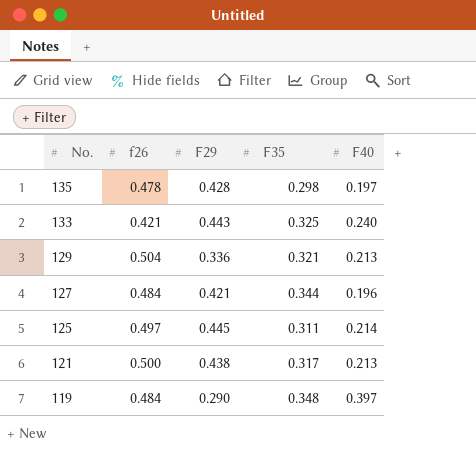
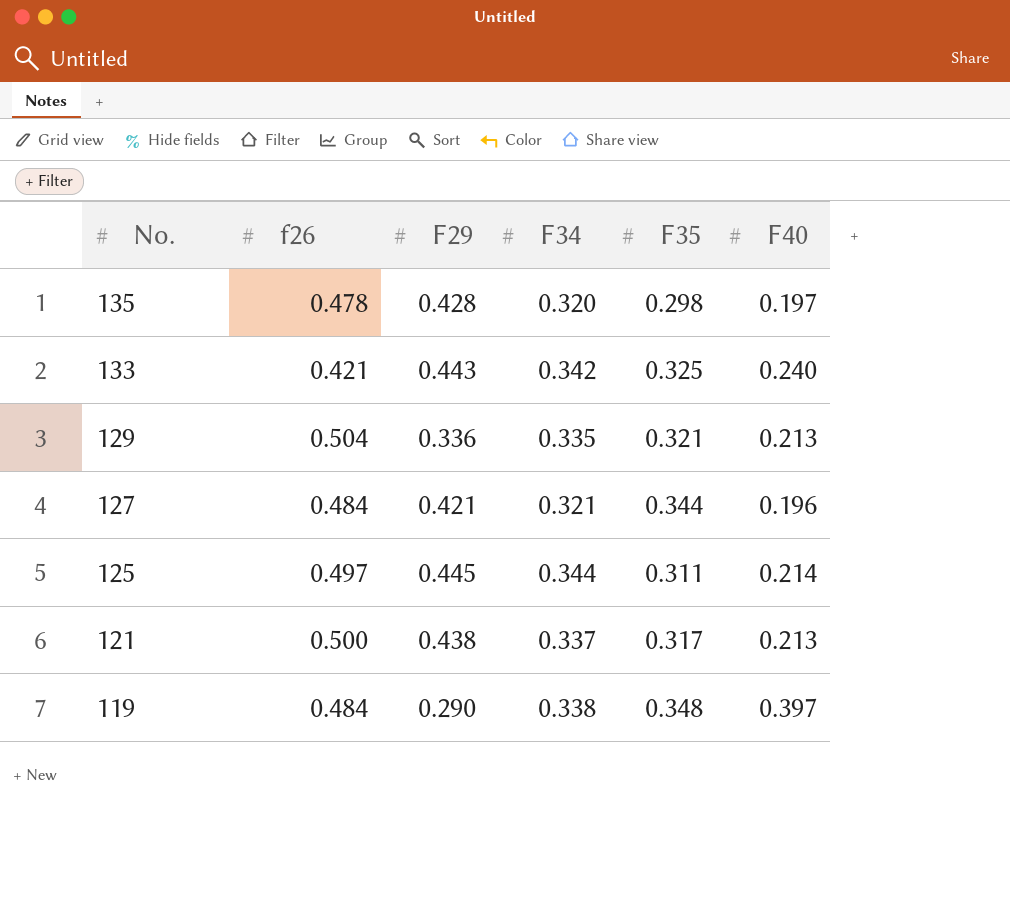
column F34 | position: none -> 4

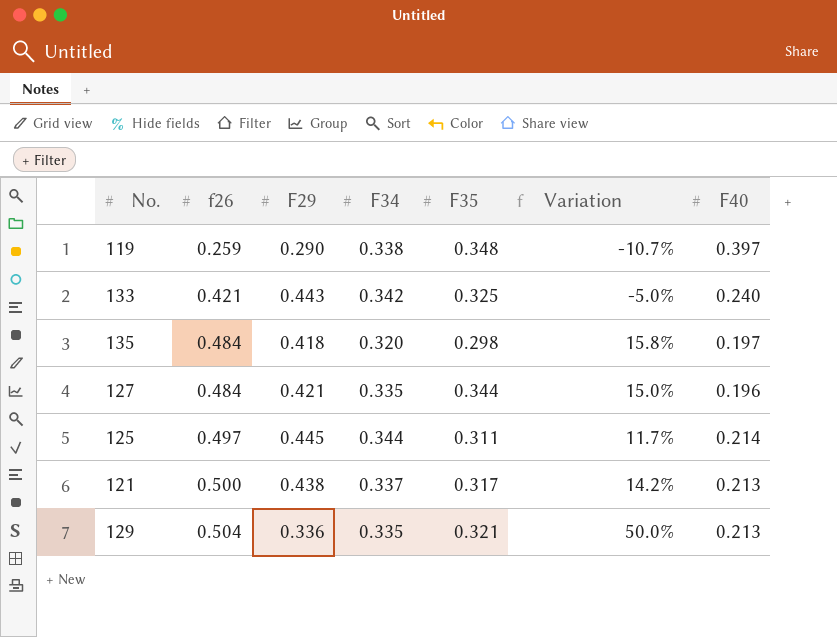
row order: No. descending -> f26 ascending
column Variation | formula: none -> ([f26] - [F29]) / [F29]
119 | f26: 0.484 -> 0.259
135 | f26: 0.478 -> 0.484
135 | F29: 0.428 -> 0.418
127 | F34: 0.321 -> 0.335

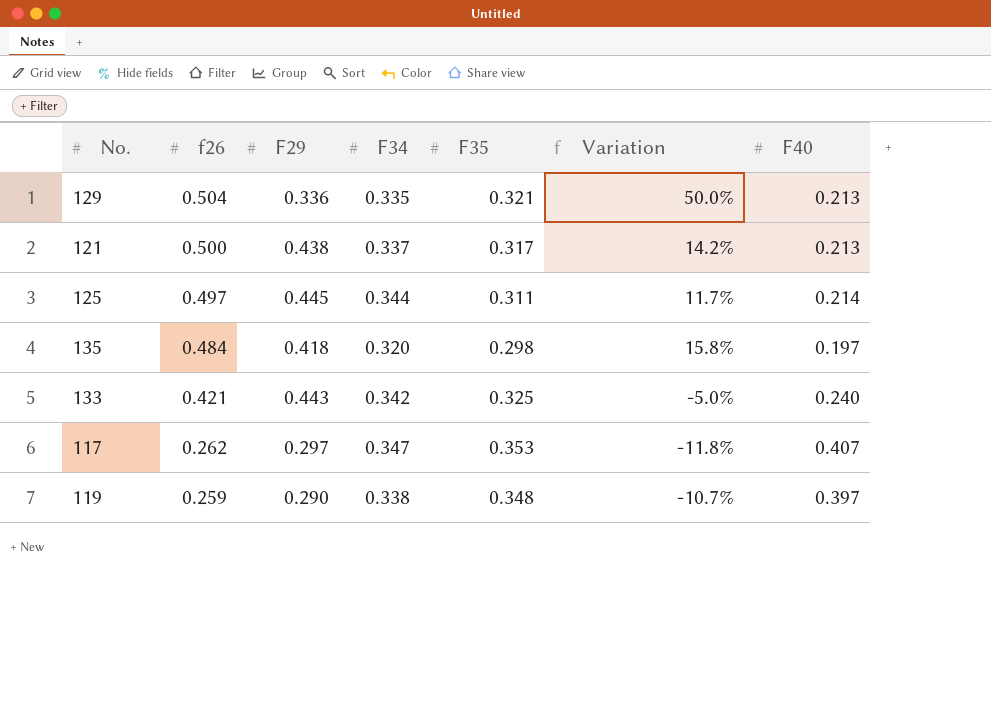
row order: f26 ascending -> f26 descending
row 127: 0.484 | 0.421 | 0.335 | 0.344 | 15.0% | 0.196 -> none
row 117: none -> 0.262 | 0.297 | 0.347 | 0.353 | -11.8% | 0.407

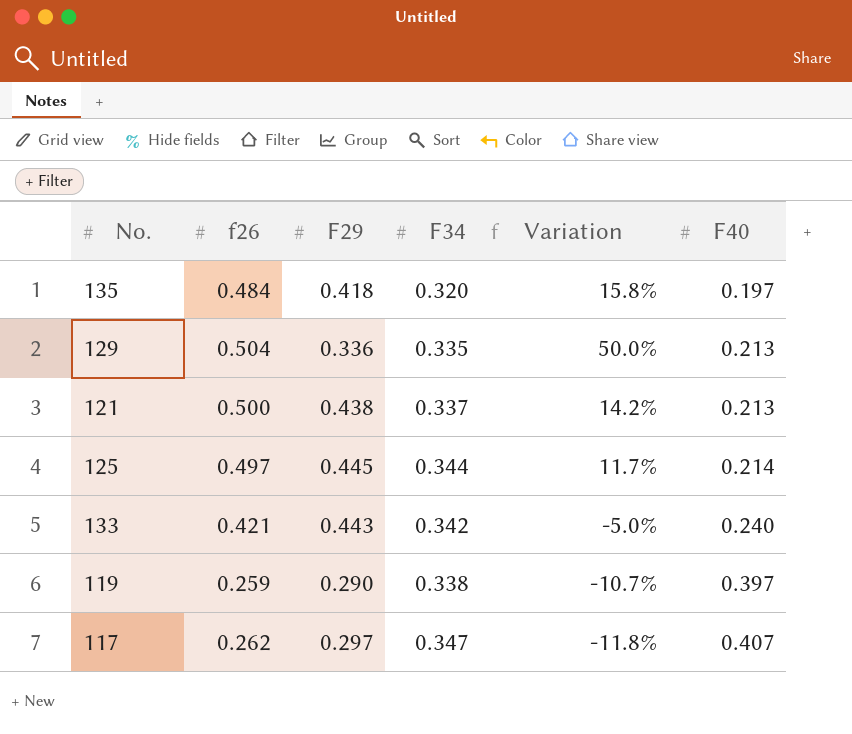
row order: f26 descending -> F40 ascending
column F35 | position: 5 -> none

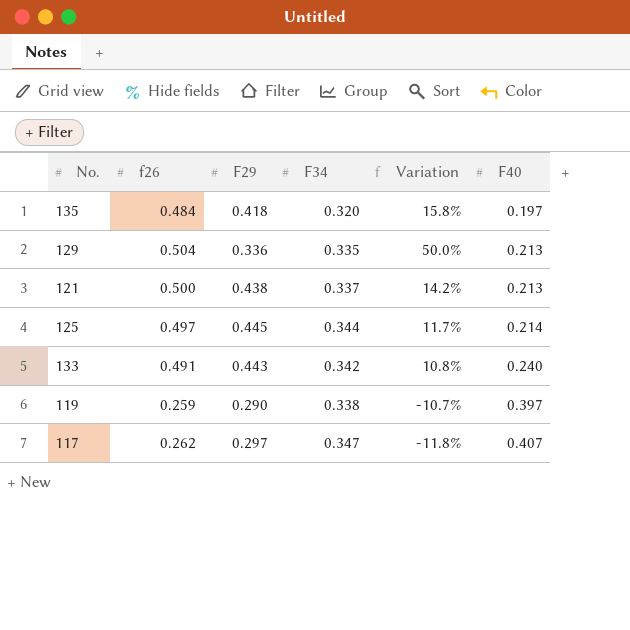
133 | f26: 0.421 -> 0.491
133 | Variation: -5.0% -> 10.8%

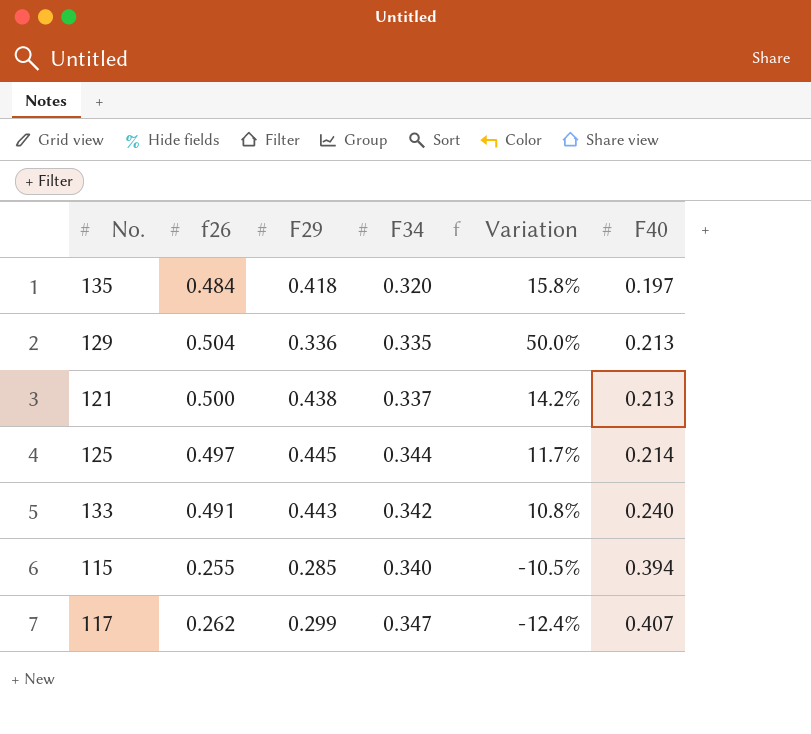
row 119: 0.259 | 0.290 | 0.338 | -10.7% | 0.397 -> none
row 115: none -> 0.255 | 0.285 | 0.340 | -10.5% | 0.394
117 | F29: 0.297 -> 0.299
117 | Variation: -11.8% -> -12.4%

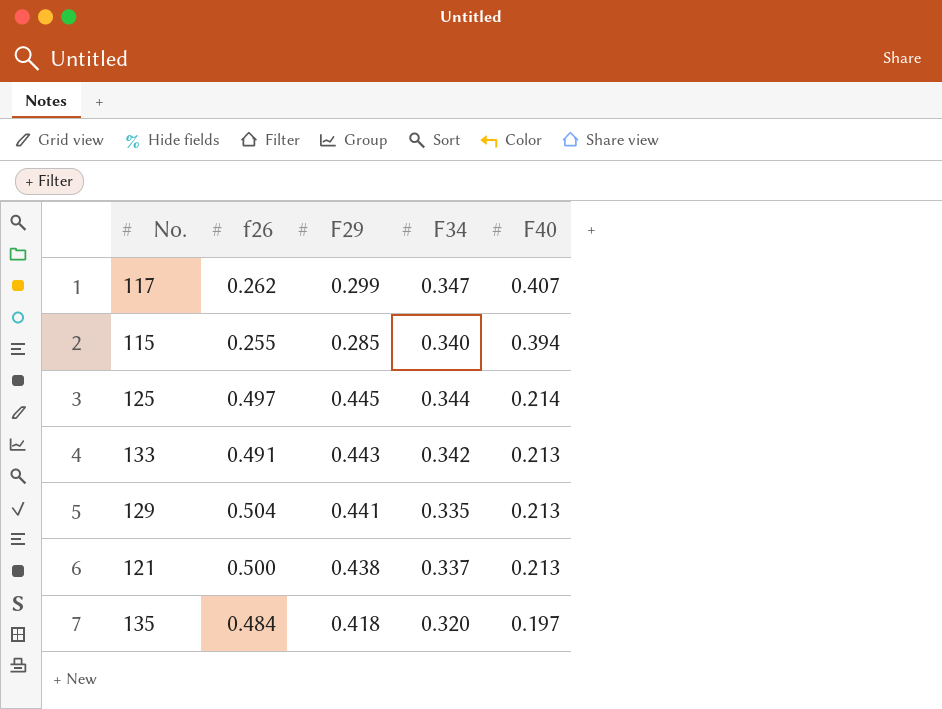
row order: F40 ascending -> F40 descending
column Variation | formula: ([f26] - [F29]) / [F29] -> none
133 | F40: 0.240 -> 0.213
129 | F29: 0.336 -> 0.441

